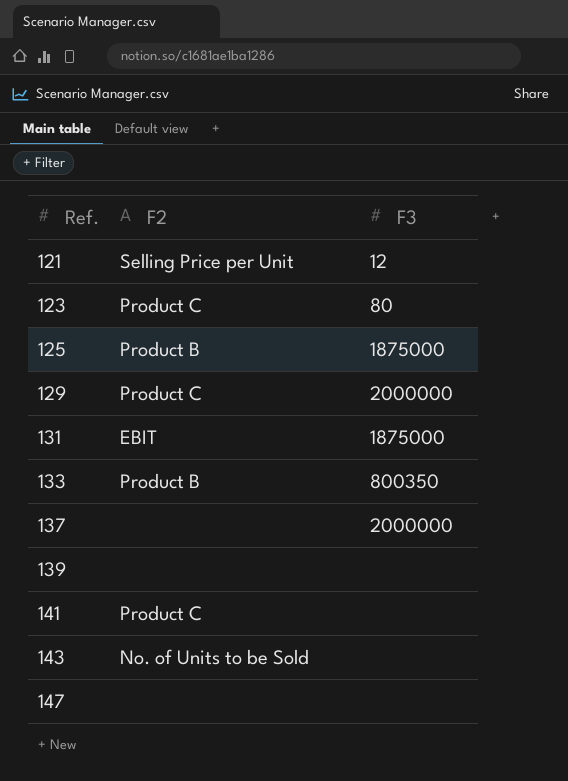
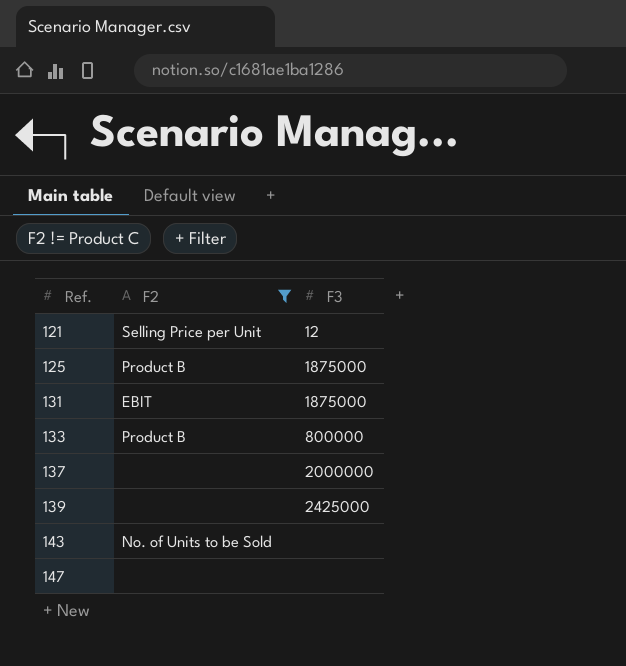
filter: none -> F2 != Product C
133 | F3: 800350 -> 800000
139 | F3: none -> 2425000

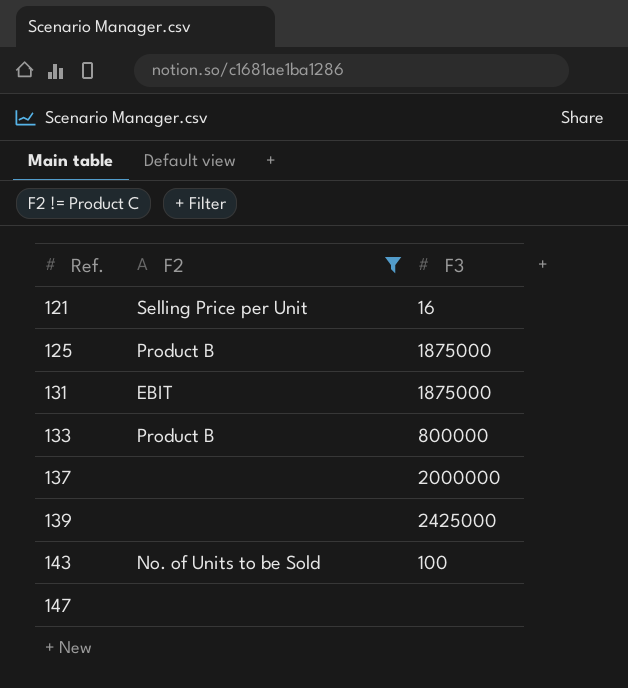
121 | F3: 12 -> 16
143 | F3: none -> 100

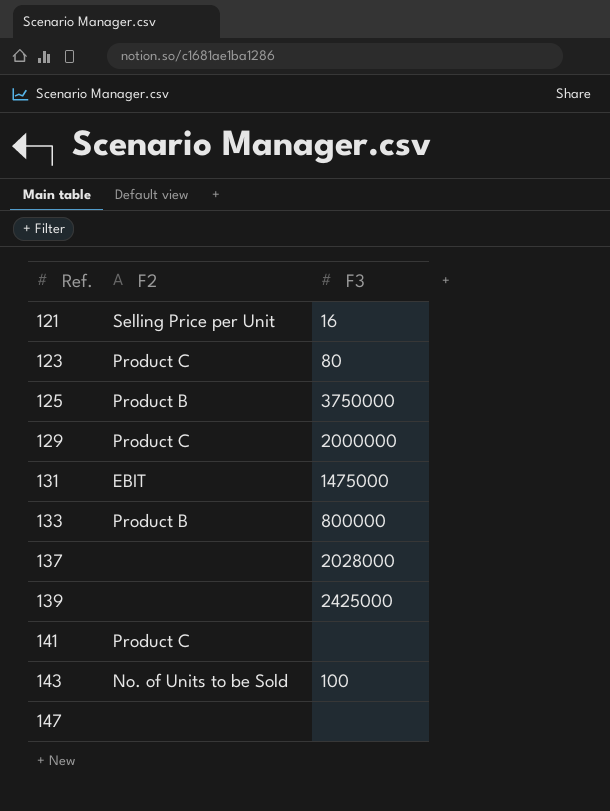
filter: F2 != Product C -> none
125 | F3: 1875000 -> 3750000
131 | F3: 1875000 -> 1475000
137 | F3: 2000000 -> 2028000

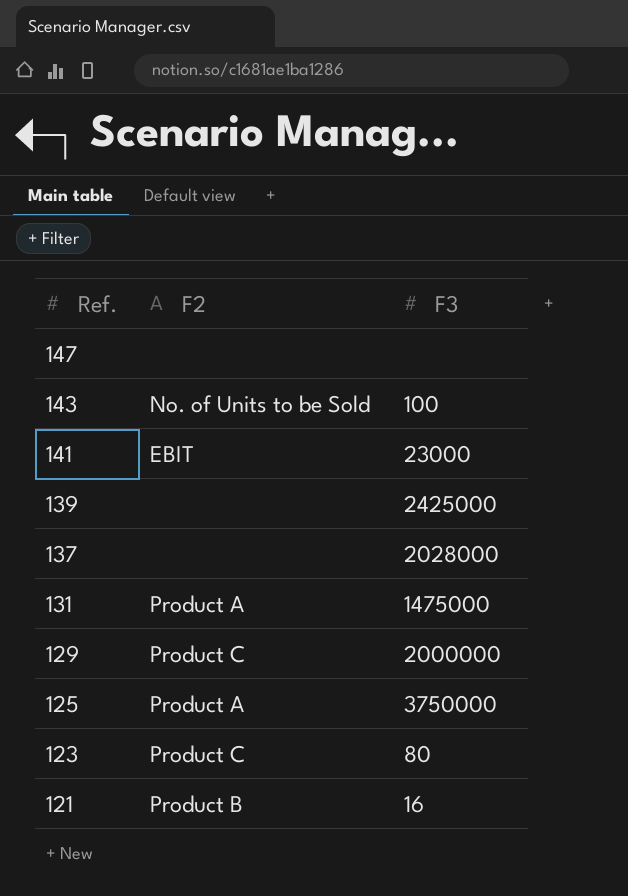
row order: Ref. ascending -> Ref. descending
row 133: Product B | 800000 -> none
141 | F2: Product C -> EBIT
141 | F3: none -> 23000
131 | F2: EBIT -> Product A
125 | F2: Product B -> Product A
121 | F2: Selling Price per Unit -> Product B

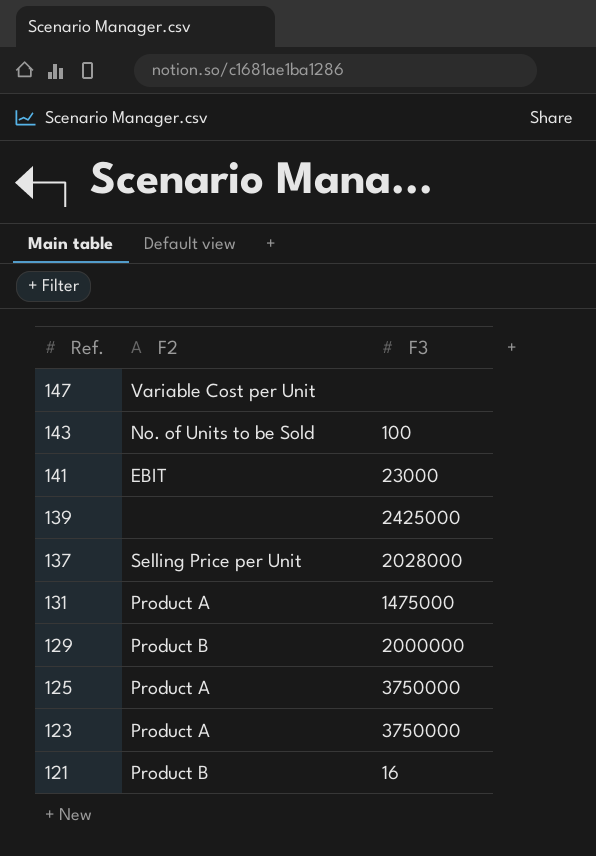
147 | F2: none -> Variable Cost per Unit
137 | F2: none -> Selling Price per Unit
129 | F2: Product C -> Product B
123 | F2: Product C -> Product A
123 | F3: 80 -> 3750000

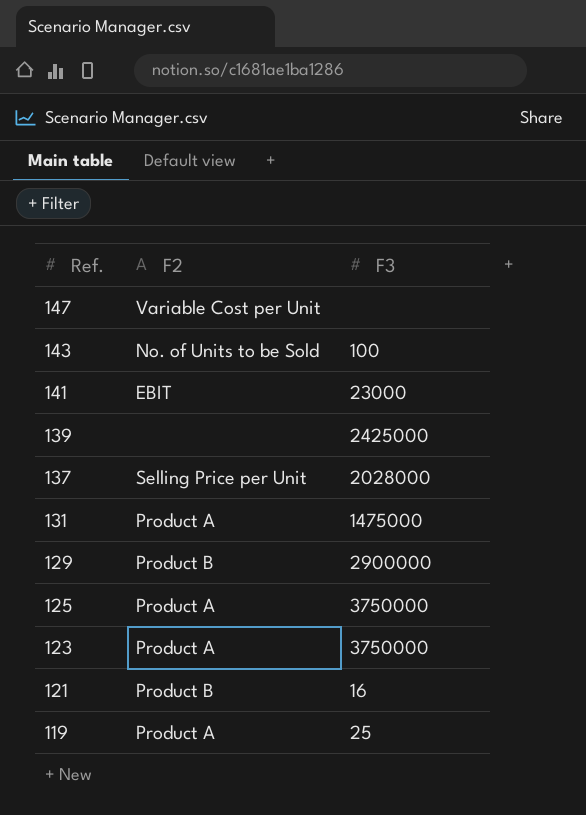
129 | F3: 2000000 -> 2900000
row 119: none -> Product A | 25

